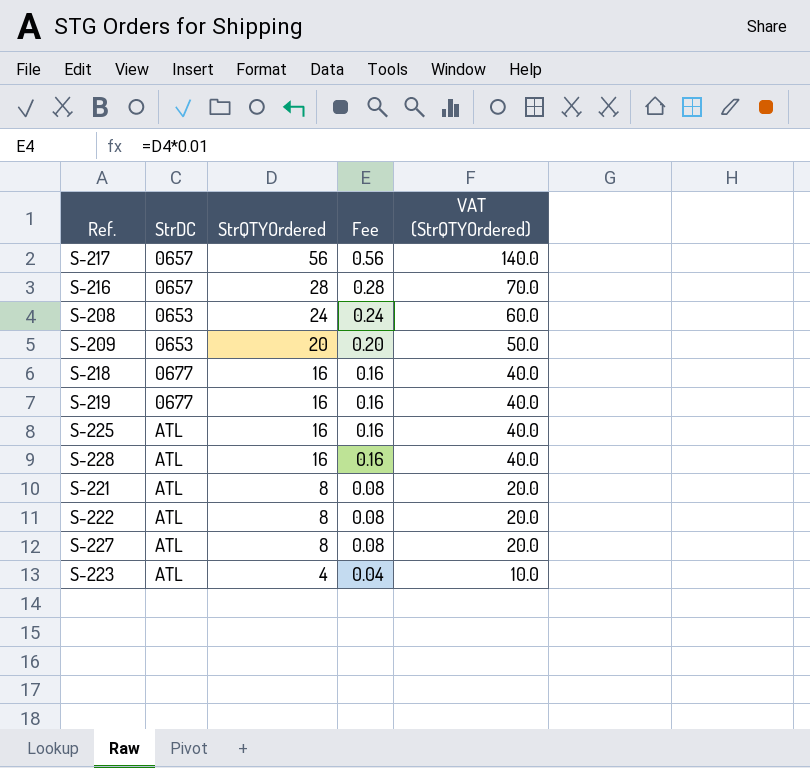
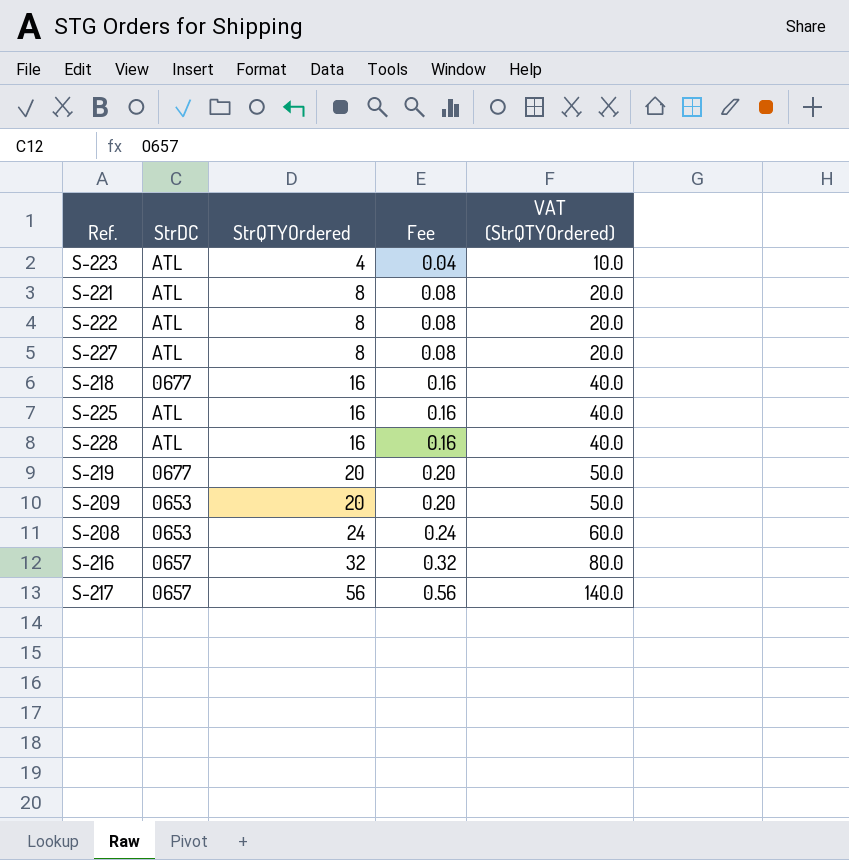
row order: StrQTYOrdered descending -> StrQTYOrdered ascending
S-219 | StrQTYOrdered: 16 -> 20
S-219 | Fee: 0.16 -> 0.20
S-219 | VAT (StrQTYOrdered): 40.0 -> 50.0
S-216 | StrQTYOrdered: 28 -> 32
S-216 | Fee: 0.28 -> 0.32
S-216 | VAT (StrQTYOrdered): 70.0 -> 80.0

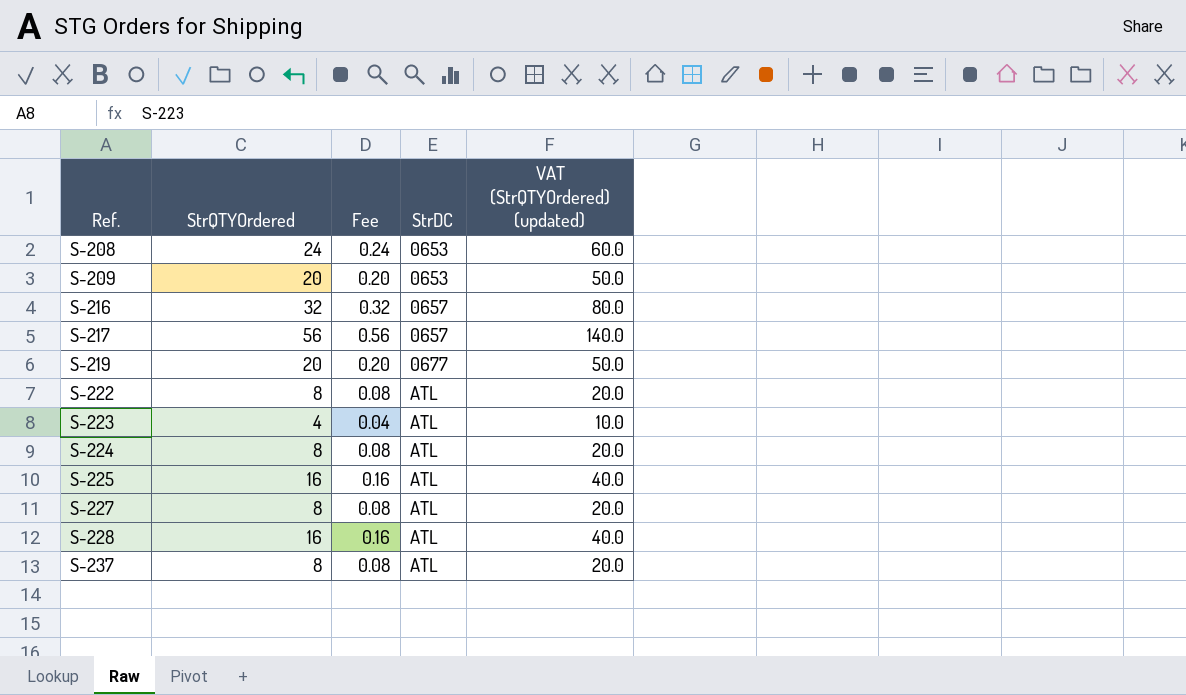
row order: StrQTYOrdered ascending -> Ref. ascending
column StrDC | position: 2 -> 4
column name: VAT (StrQTYOrdered) -> VAT (StrQTYOrdered) (updated)
row S-221: ATL | 8 | 0.08 | 20.0 -> none
row S-218: 0677 | 16 | 0.16 | 40.0 -> none
row S-224: none -> 8 | 0.08 | ATL | 20.0
row S-237: none -> 8 | 0.08 | ATL | 20.0

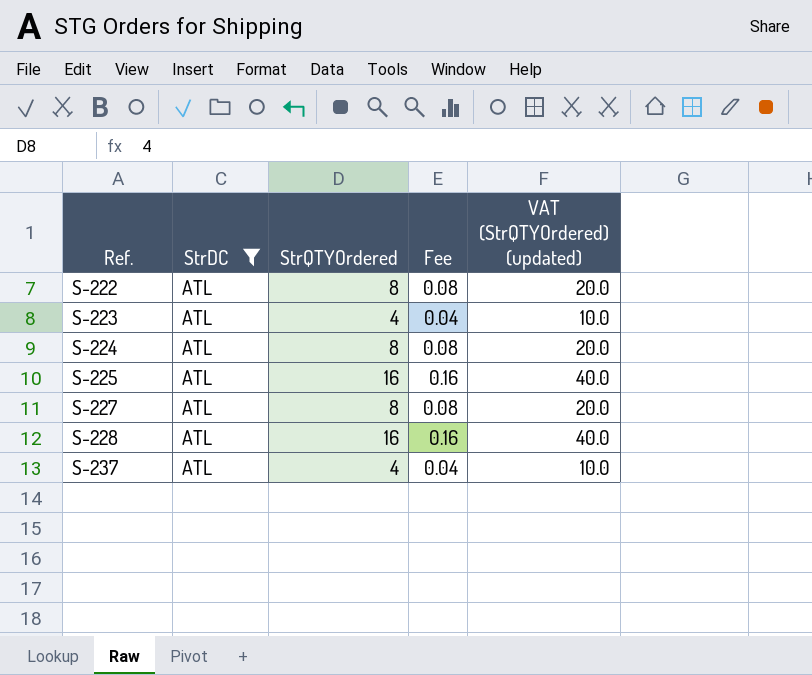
filter: none -> StrDC = ATL
column StrDC | position: 4 -> 2
S-237 | StrQTYOrdered: 8 -> 4
S-237 | Fee: 0.08 -> 0.04
S-237 | VAT (StrQTYOrdered) (updated): 20.0 -> 10.0

